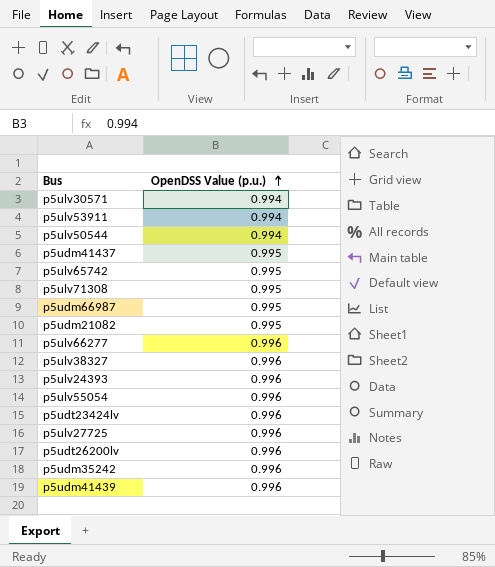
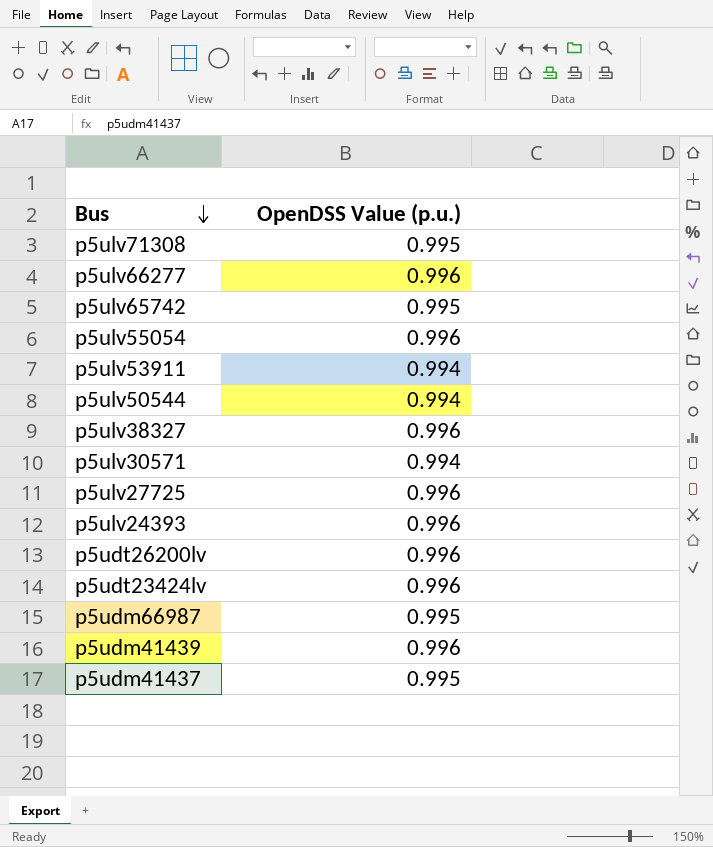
row order: OpenDSS Value (p.u.) ascending -> Bus descending
row p5udm21082: 0.995 -> none
row p5udm35242: 0.996 -> none

